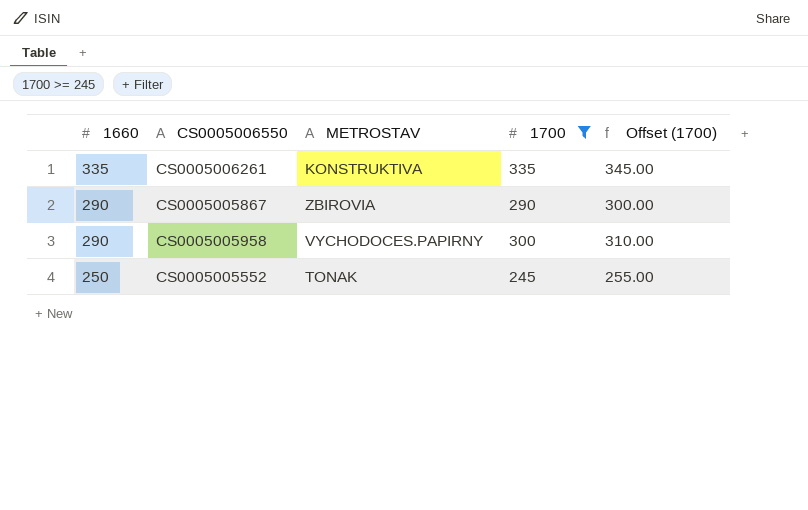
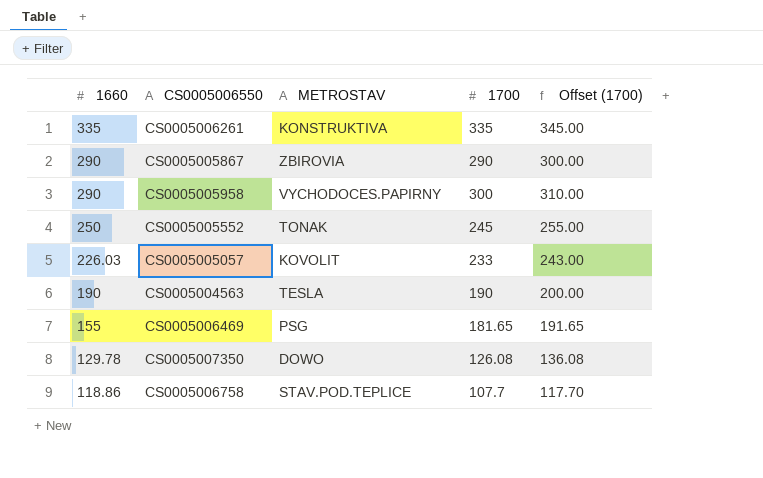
filter: 1700 >= 245 -> none

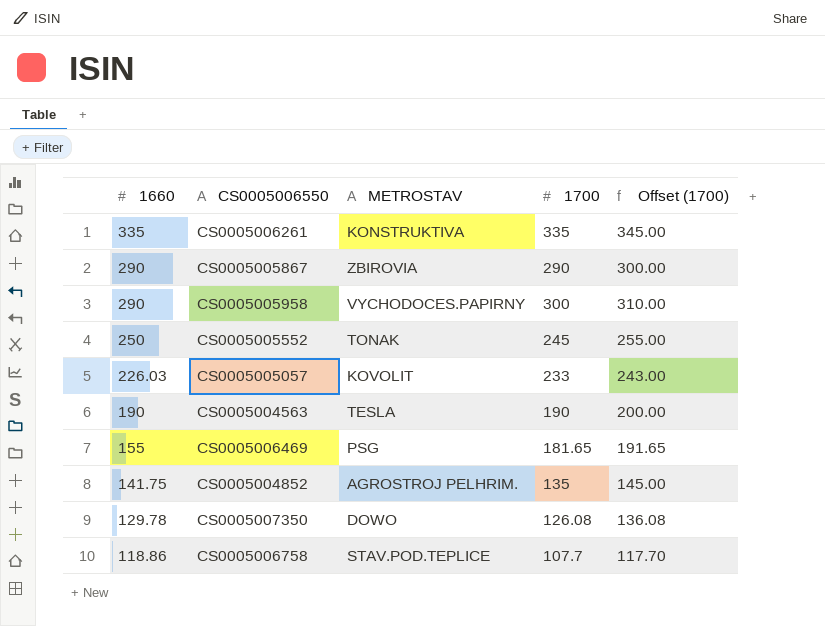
row CS0005004852: none -> 141.75 | AGROSTROJ PELHRIM. | 135 | 145.00

